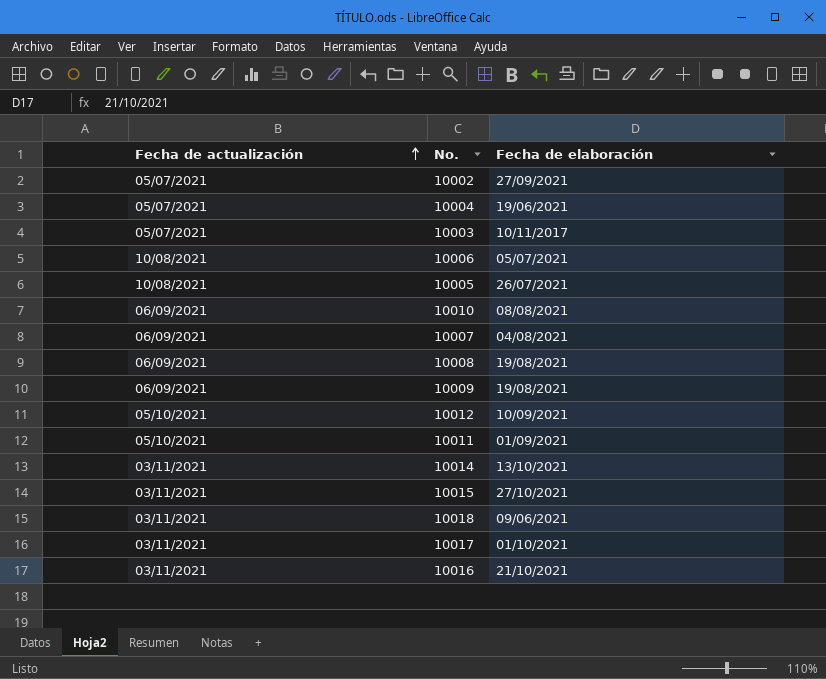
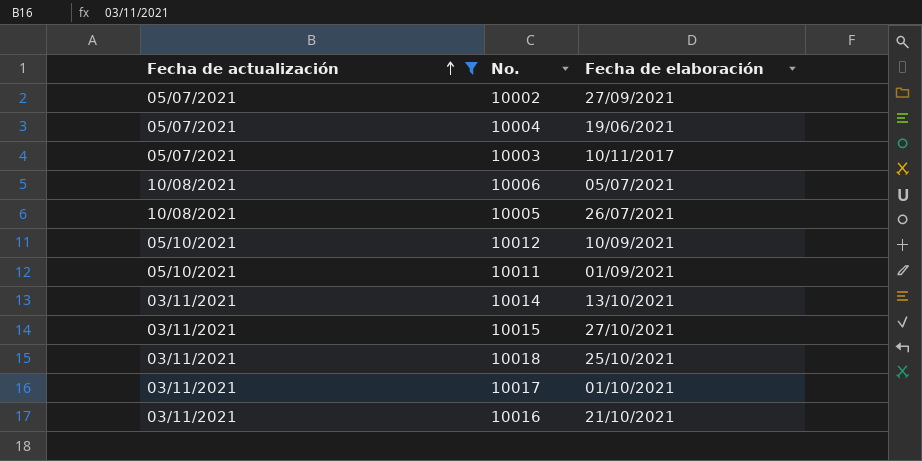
filter: none -> Fecha de actualización != 06/09/2021
10018 | Fecha de elaboración: 09/06/2021 -> 25/10/2021

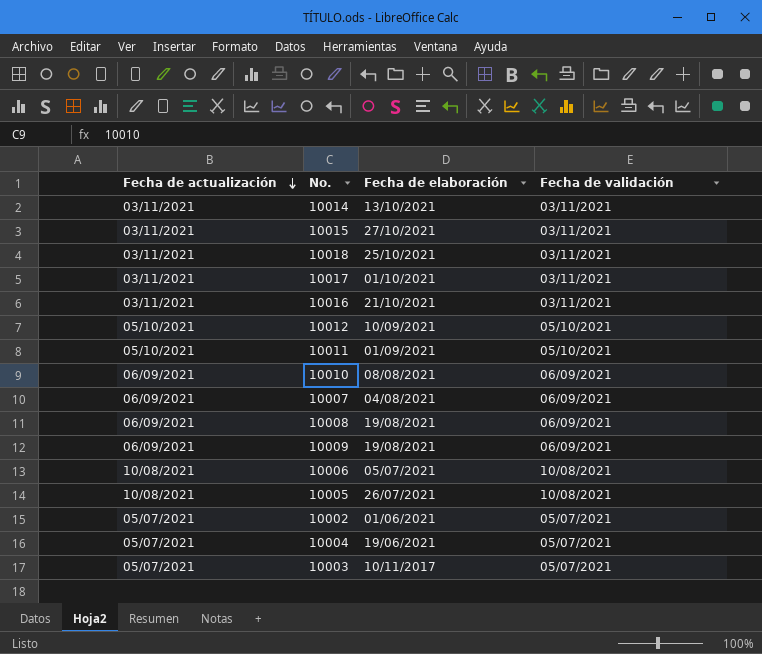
filter: Fecha de actualización != 06/09/2021 -> none
row order: Fecha de actualización ascending -> Fecha de actualización descending
column Fecha de validación | position: none -> 4
10002 | Fecha de elaboración: 27/09/2021 -> 01/06/2021

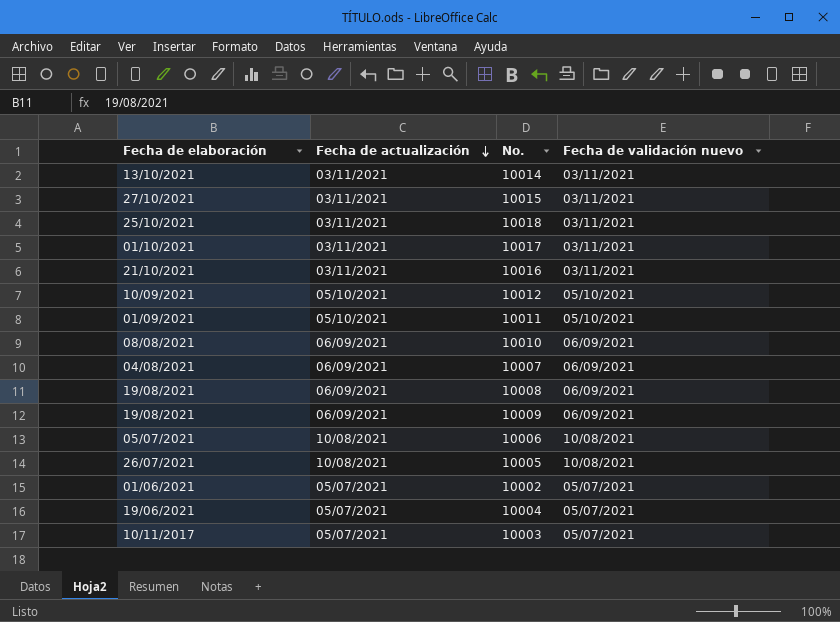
column Fecha de elaboración | position: 3 -> 1
column name: Fecha de validación -> Fecha de validación nuevo

